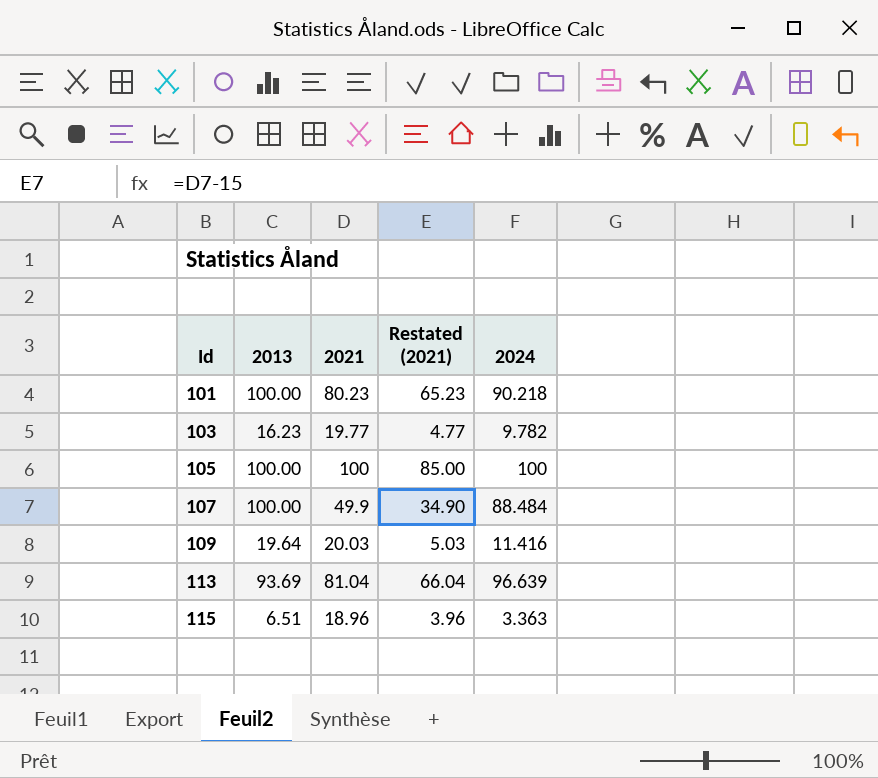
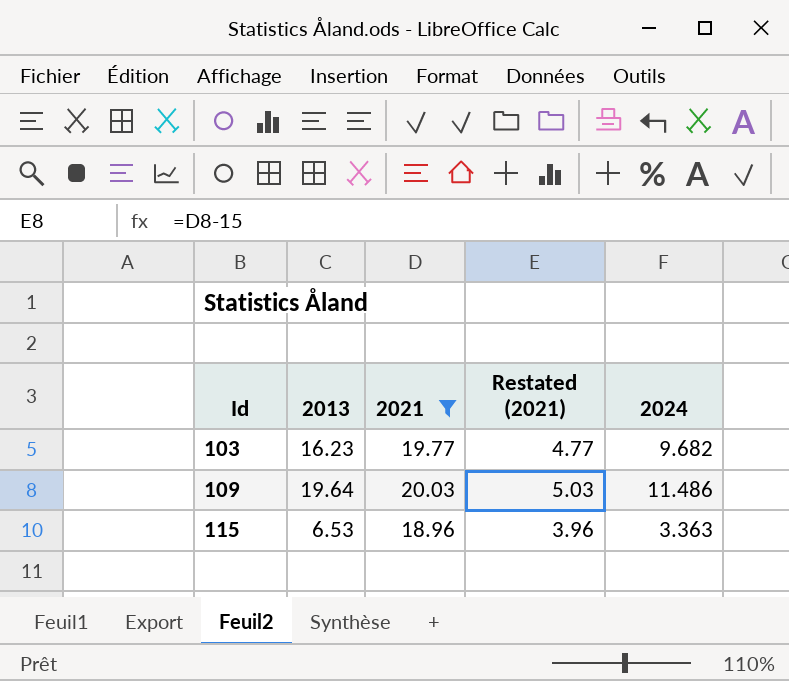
filter: none -> 2021 <= 20.03
103 | 2024: 9.782 -> 9.682
109 | 2024: 11.416 -> 11.486
115 | 2013: 6.51 -> 6.53

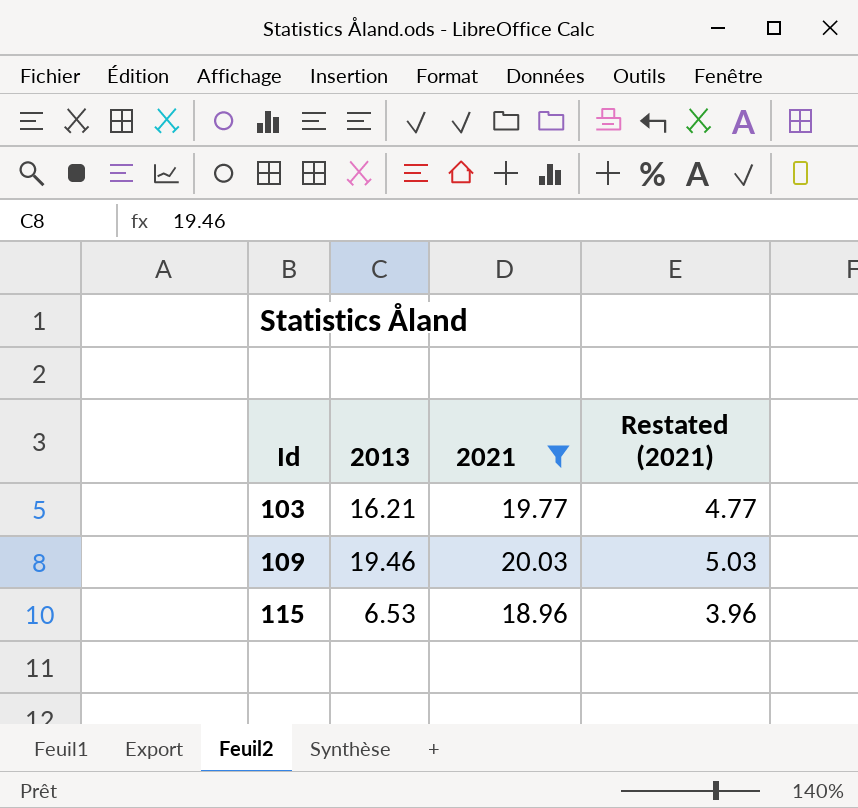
column 2024 | position: 5 -> none
103 | 2013: 16.23 -> 16.21
109 | 2013: 19.64 -> 19.46

